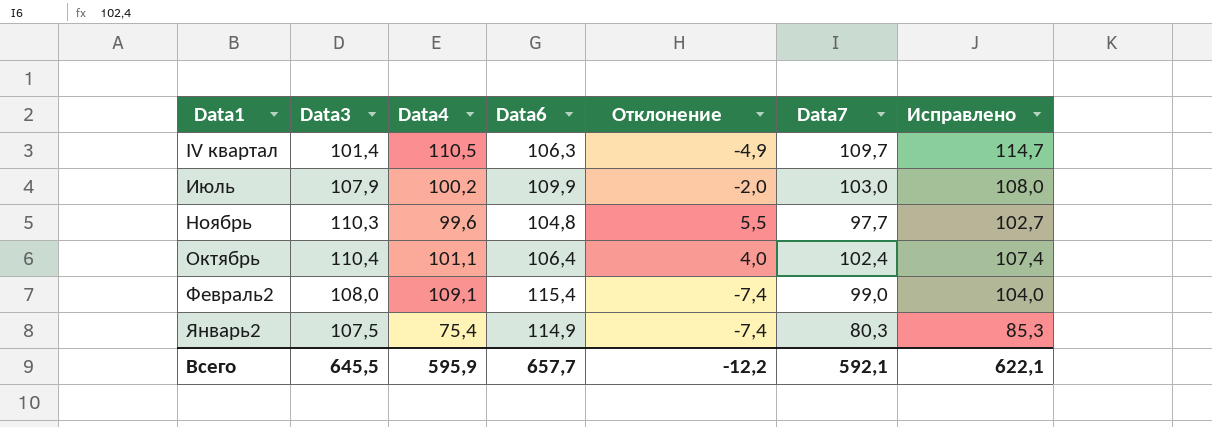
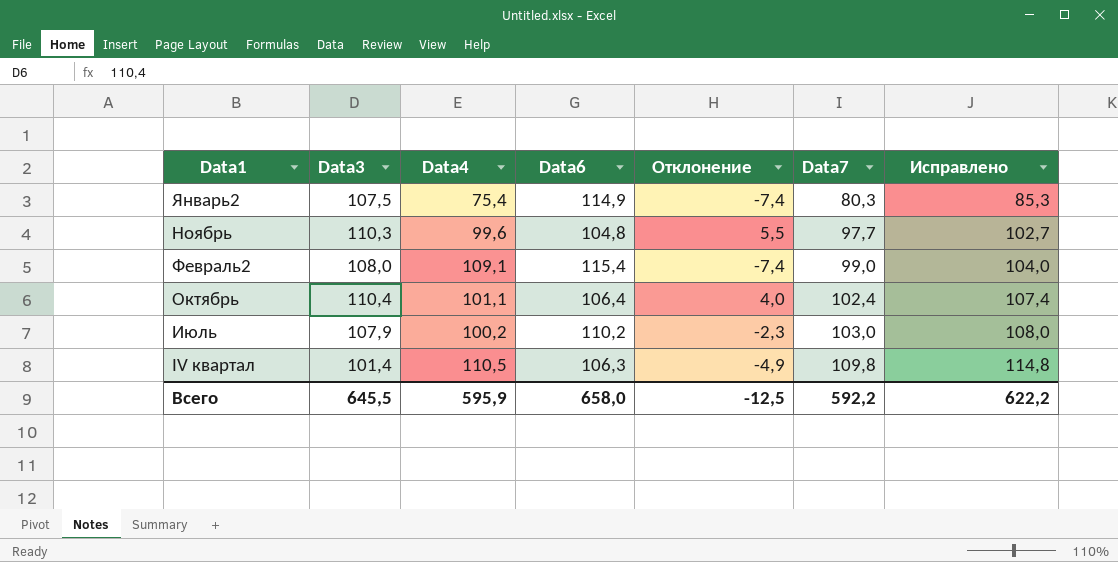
row order: Data1 ascending -> Data7 ascending
Июль | Data6: 109,9 -> 110,2
Июль | Отклонение: -2,0 -> -2,3
IV квартал | Data7: 109,7 -> 109,8
IV квартал | Исправлено: 114,7 -> 114,8
Всего | Data6: 657,7 -> 658,0
Всего | Отклонение: -12,2 -> -12,5
Всего | Data7: 592,1 -> 592,2
Всего | Исправлено: 622,1 -> 622,2

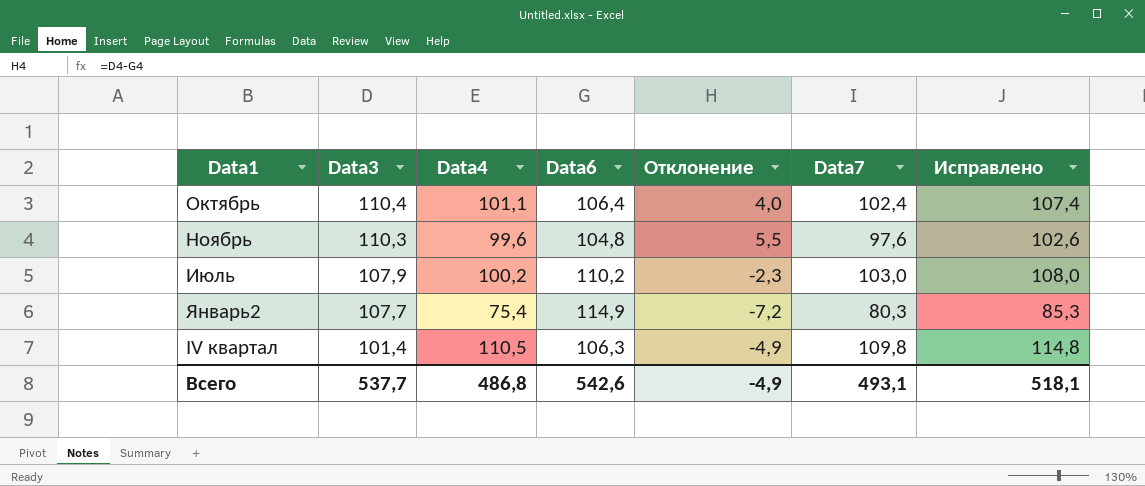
row order: Data7 ascending -> Data3 descending
row Февраль2: 108,0 | 109,1 | 115,4 | -7,4 | 99,0 | 104,0 -> none
Ноябрь | Data7: 97,7 -> 97,6
Ноябрь | Исправлено: 102,7 -> 102,6
Январь2 | Data3: 107,5 -> 107,7
Январь2 | Отклонение: -7,4 -> -7,2
Всего | Data3: 645,5 -> 537,7
Всего | Data4: 595,9 -> 486,8
Всего | Data6: 658,0 -> 542,6
Всего | Отклонение: -12,5 -> -4,9
Всего | Data7: 592,2 -> 493,1
Всего | Исправлено: 622,2 -> 518,1

